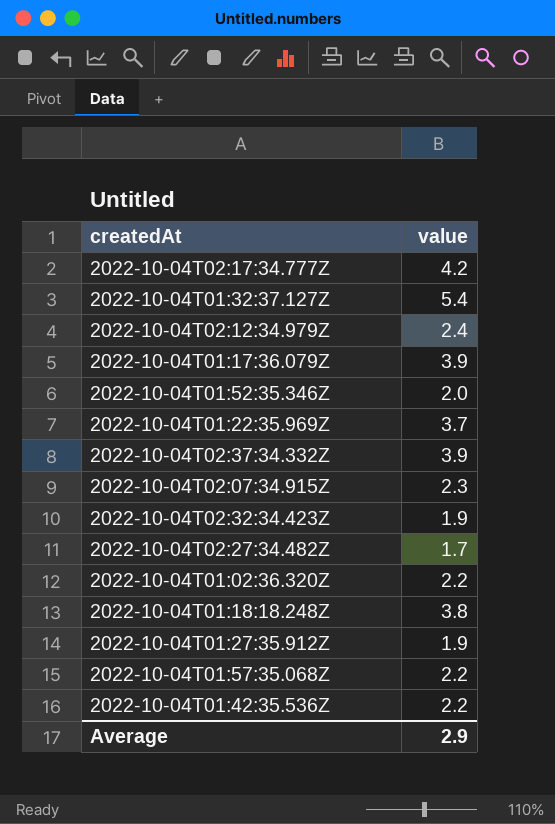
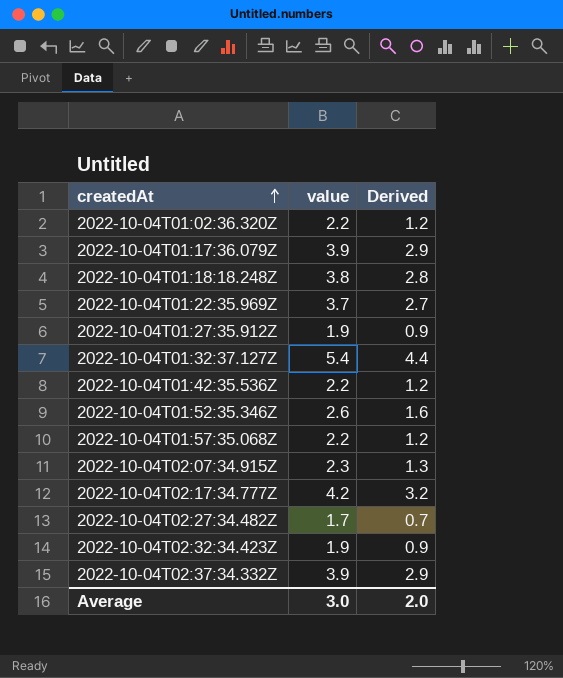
row order: none -> createdAt ascending
column Derived | formula: none -> [value] - 1
row 2022-10-04T02:12:34.979Z: 2.4 -> none
2022-10-04T01:52:35.346Z | value: 2.0 -> 2.6
Average | value: 2.9 -> 3.0

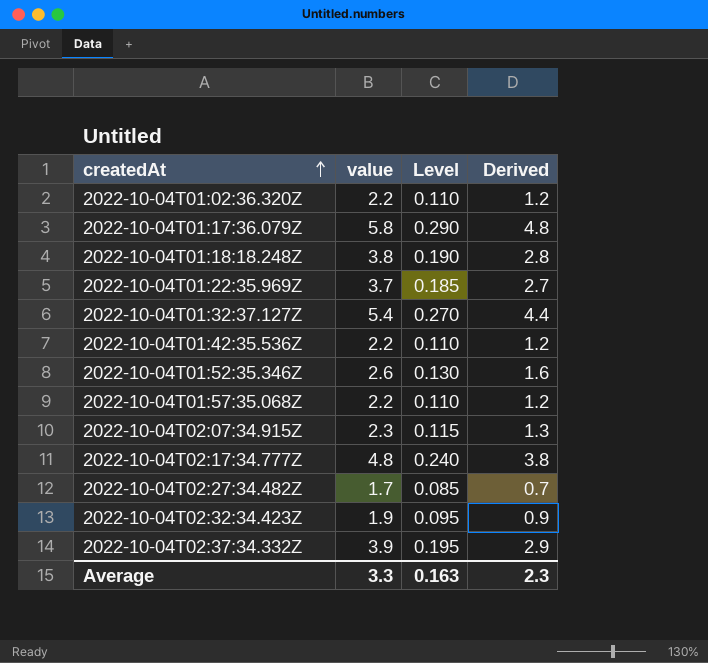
column Level | formula: none -> [value] * 0.05
row 2022-10-04T01:27:35.912Z: 1.9 | 0.9 -> none
2022-10-04T01:17:36.079Z | value: 3.9 -> 5.8
2022-10-04T01:17:36.079Z | Derived: 2.9 -> 4.8
2022-10-04T02:17:34.777Z | value: 4.2 -> 4.8
2022-10-04T02:17:34.777Z | Derived: 3.2 -> 3.8
Average | value: 3.0 -> 3.3
Average | Derived: 2.0 -> 2.3

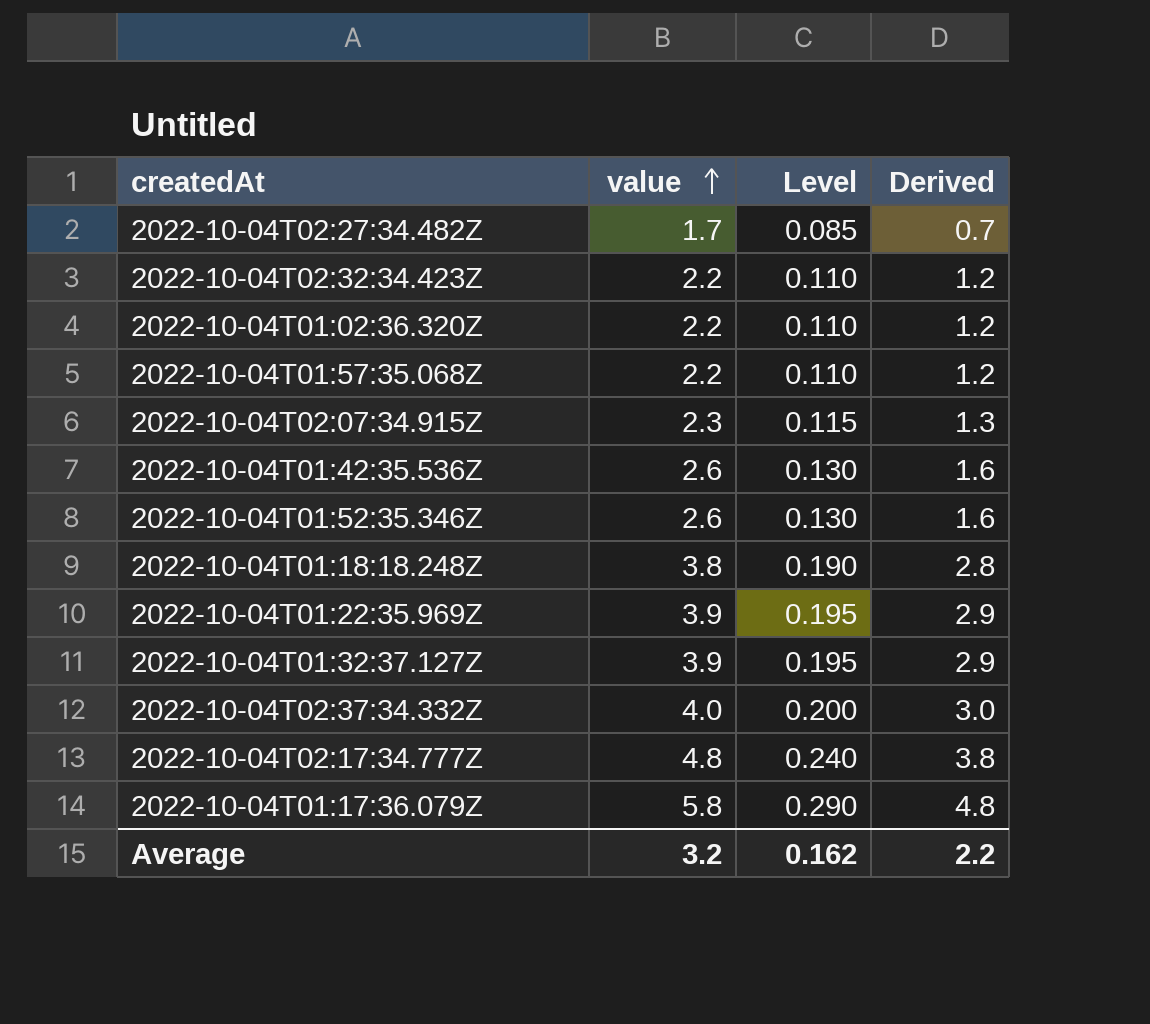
row order: createdAt ascending -> value ascending
2022-10-04T02:32:34.423Z | value: 1.9 -> 2.2
2022-10-04T02:32:34.423Z | Level: 0.095 -> 0.110
2022-10-04T02:32:34.423Z | Derived: 0.9 -> 1.2
2022-10-04T01:42:35.536Z | value: 2.2 -> 2.6
2022-10-04T01:42:35.536Z | Level: 0.110 -> 0.130
2022-10-04T01:42:35.536Z | Derived: 1.2 -> 1.6
2022-10-04T01:22:35.969Z | value: 3.7 -> 3.9
2022-10-04T01:22:35.969Z | Level: 0.185 -> 0.195
2022-10-04T01:22:35.969Z | Derived: 2.7 -> 2.9
2022-10-04T01:32:37.127Z | value: 5.4 -> 3.9
2022-10-04T01:32:37.127Z | Level: 0.270 -> 0.195
2022-10-04T01:32:37.127Z | Derived: 4.4 -> 2.9
2022-10-04T02:37:34.332Z | value: 3.9 -> 4.0
2022-10-04T02:37:34.332Z | Level: 0.195 -> 0.200
2022-10-04T02:37:34.332Z | Derived: 2.9 -> 3.0
Average | value: 3.3 -> 3.2
Average | Level: 0.163 -> 0.162
Average | Derived: 2.3 -> 2.2

